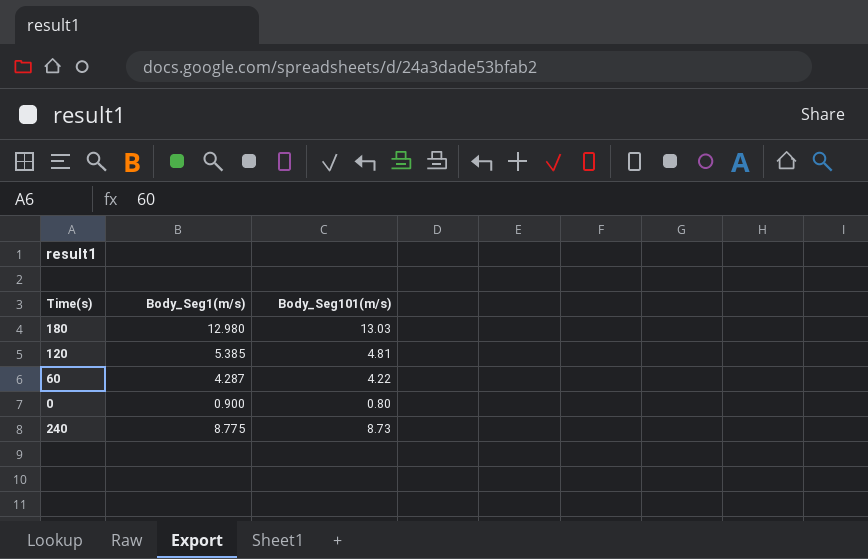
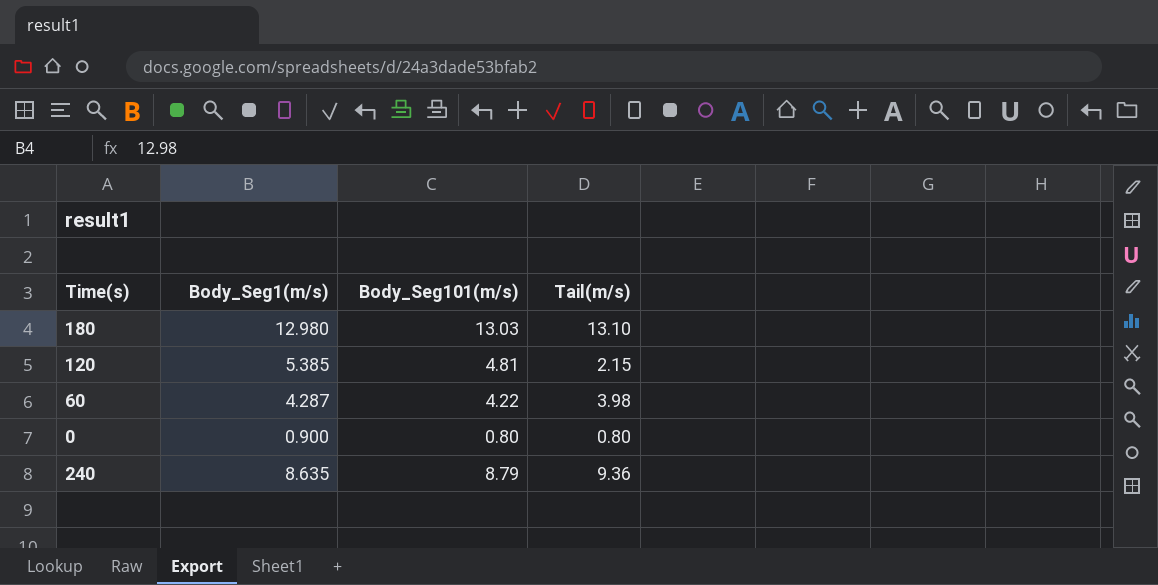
column Tail(m/s) | position: none -> 4
240 | Body_Seg1(m/s): 8.775 -> 8.635
240 | Body_Seg101(m/s): 8.73 -> 8.79

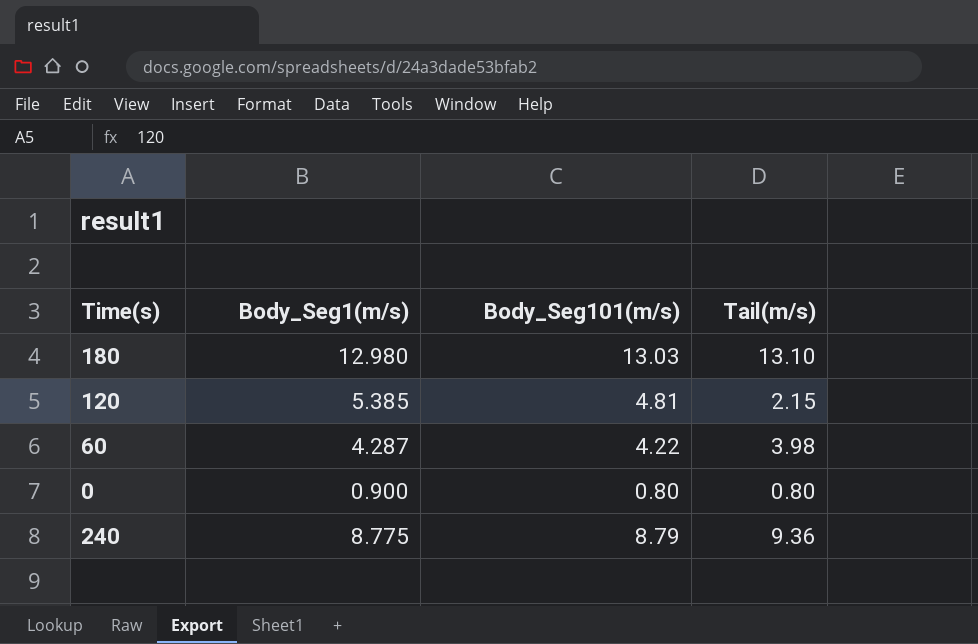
240 | Body_Seg1(m/s): 8.635 -> 8.775

